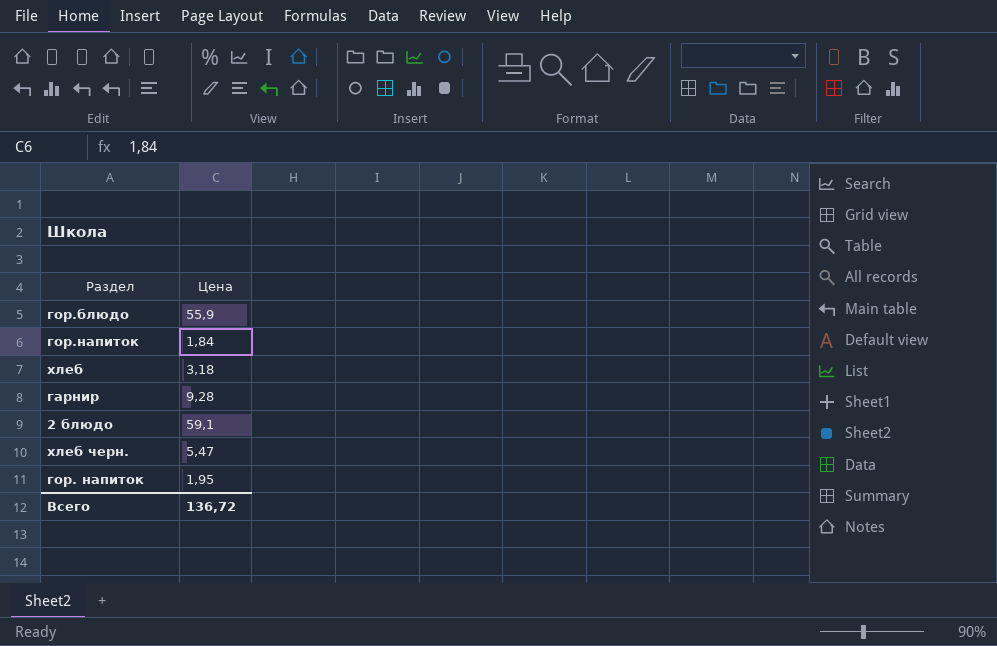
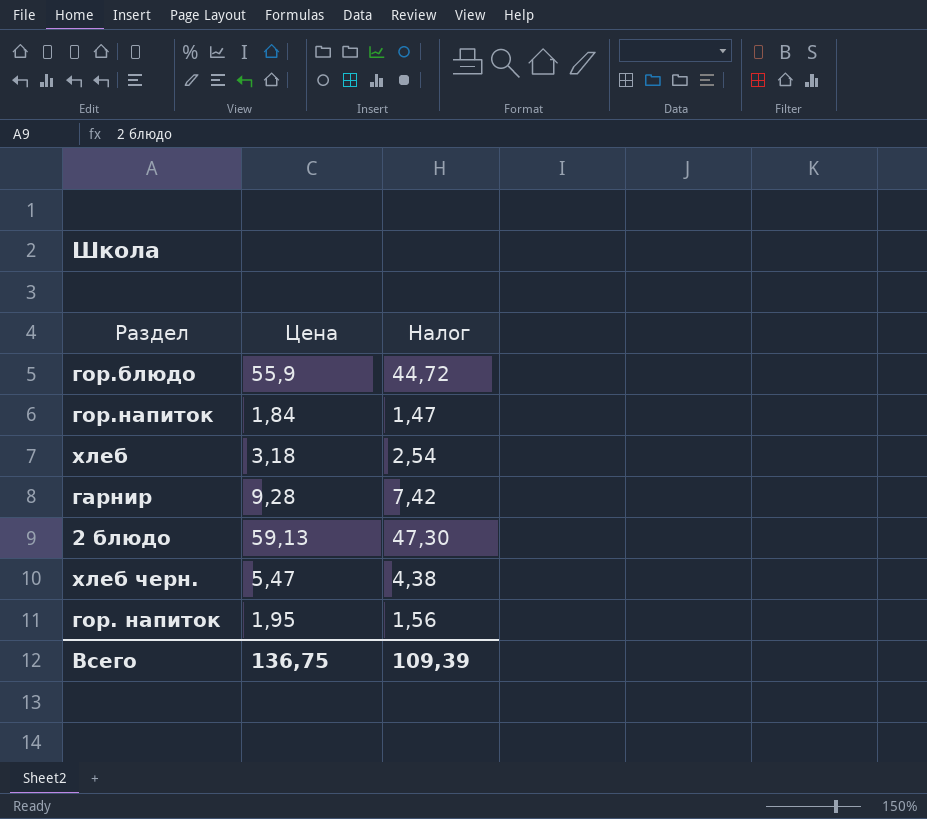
column Налог | formula: none -> [Цена] * 0,8
2 блюдо | Цена: 59,1 -> 59,13
Всего | Цена: 136,72 -> 136,75

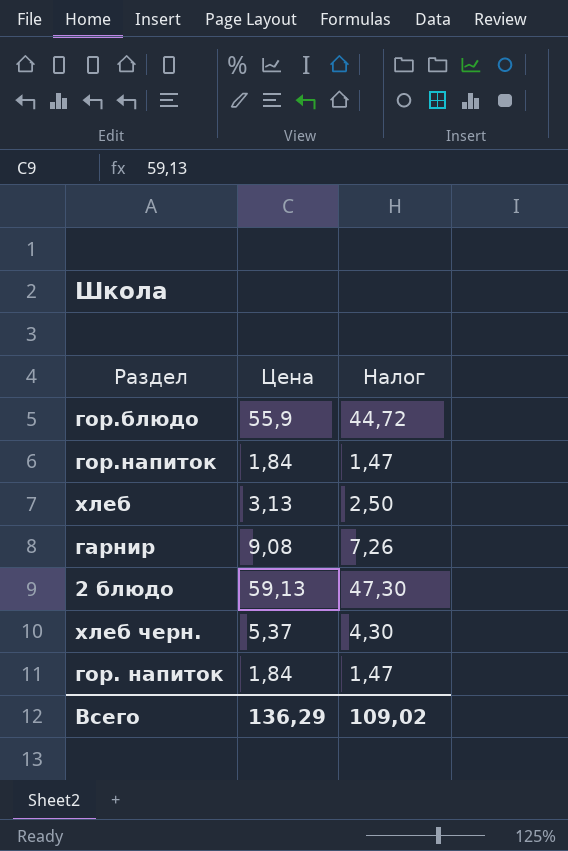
хлеб | Цена: 3,18 -> 3,13
хлеб | Налог: 2,54 -> 2,50
гарнир | Цена: 9,28 -> 9,08
гарнир | Налог: 7,42 -> 7,26
хлеб черн. | Цена: 5,47 -> 5,37
хлеб черн. | Налог: 4,38 -> 4,30
гор. напиток | Цена: 1,95 -> 1,84
гор. напиток | Налог: 1,56 -> 1,47
Всего | Цена: 136,75 -> 136,29
Всего | Налог: 109,39 -> 109,02

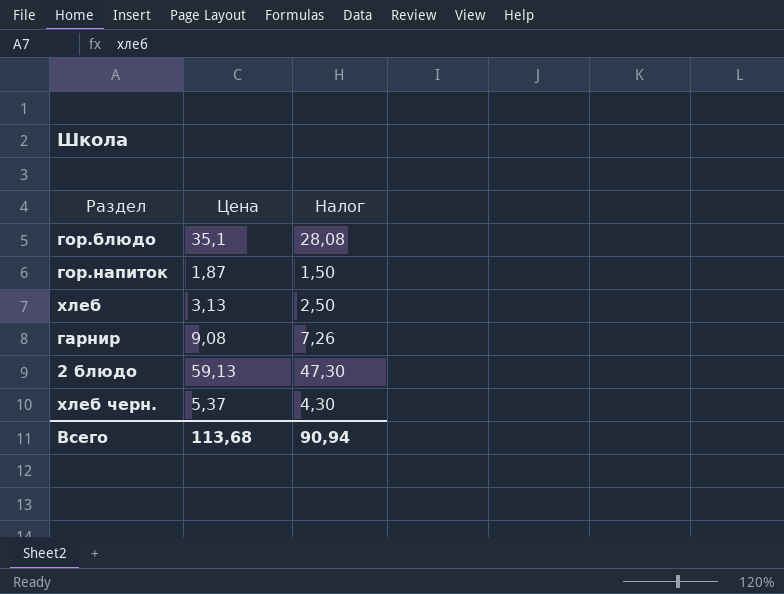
row гор. напиток: 1,84 | 1,47 -> none
гор.блюдо | Цена: 55,9 -> 35,1
гор.блюдо | Налог: 44,72 -> 28,08
гор.напиток | Цена: 1,84 -> 1,87
гор.напиток | Налог: 1,47 -> 1,50
Всего | Цена: 136,29 -> 113,68
Всего | Налог: 109,02 -> 90,94

